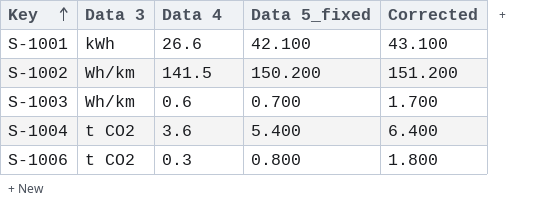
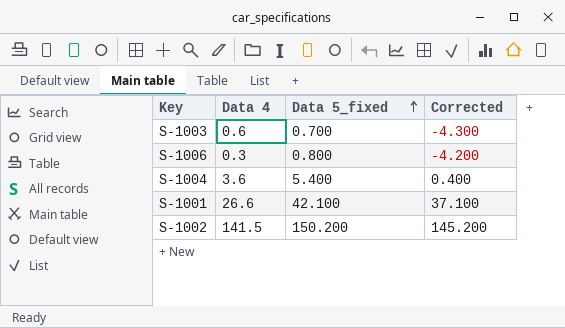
row order: Key ascending -> Data 5_fixed ascending
column Data 3 | position: 2 -> none
column Corrected | formula: [Data 5_fixed] + 1 -> [Data 5_fixed] - 5

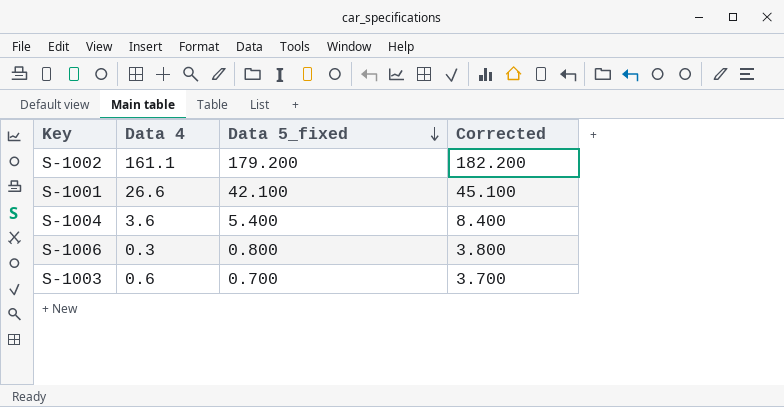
row order: Data 5_fixed ascending -> Data 5_fixed descending
column Corrected | formula: [Data 5_fixed] - 5 -> [Data 5_fixed] + 3
S-1002 | Data 4: 141.5 -> 161.1
S-1002 | Data 5_fixed: 150.200 -> 179.200

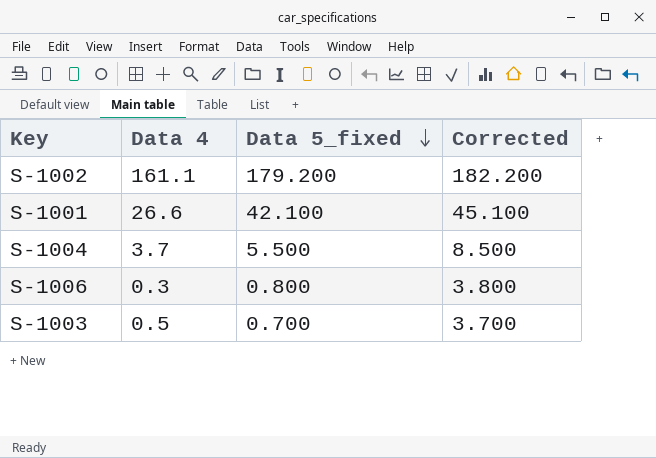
S-1004 | Data 4: 3.6 -> 3.7
S-1004 | Data 5_fixed: 5.400 -> 5.500
S-1004 | Corrected: 8.400 -> 8.500
S-1003 | Data 4: 0.6 -> 0.5

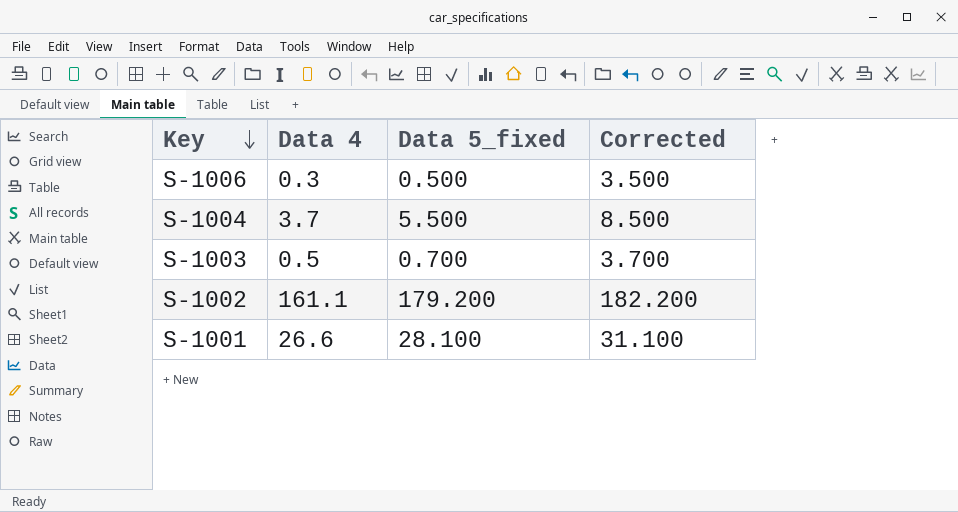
row order: Data 5_fixed descending -> Key descending
S-1006 | Data 5_fixed: 0.800 -> 0.500
S-1006 | Corrected: 3.800 -> 3.500
S-1001 | Data 5_fixed: 42.100 -> 28.100
S-1001 | Corrected: 45.100 -> 31.100

